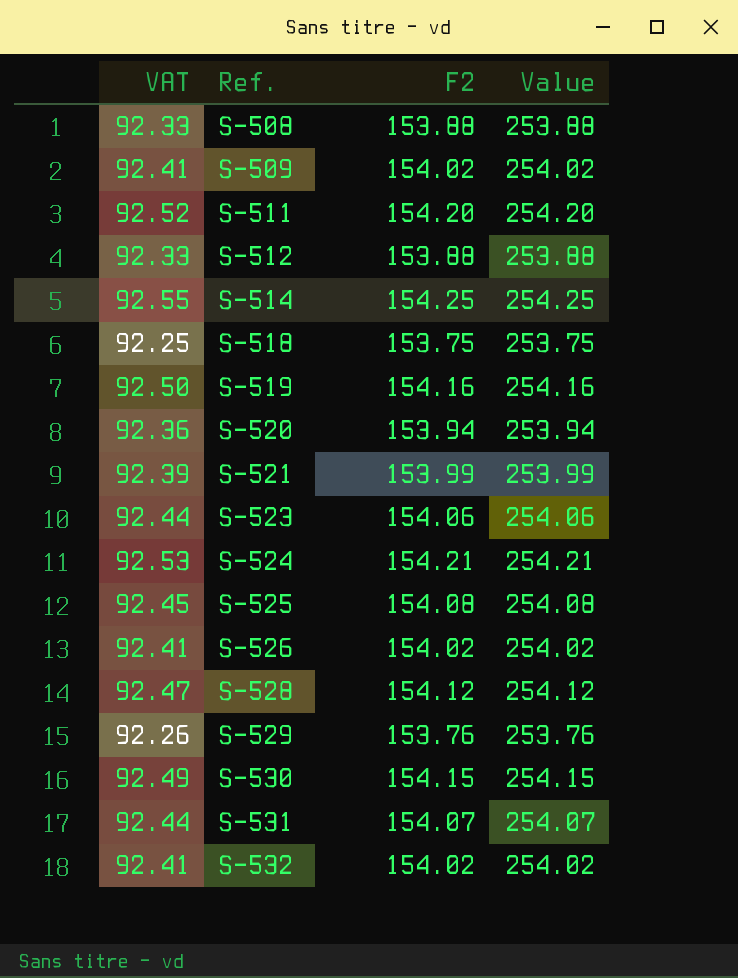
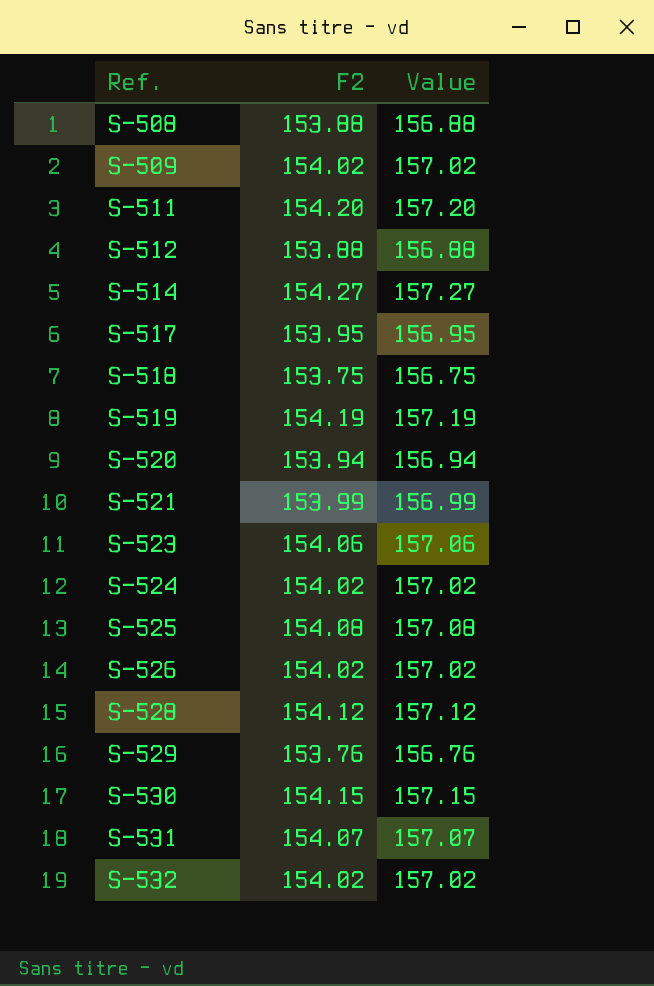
column VAT | formula: [F2] * 0.6 -> none
column Value | formula: [F2] + 100 -> [F2] + 3
S-514 | F2: 154.25 -> 154.27
row S-517: none -> 153.95 | 156.95
S-519 | F2: 154.16 -> 154.19
S-524 | F2: 154.21 -> 154.02

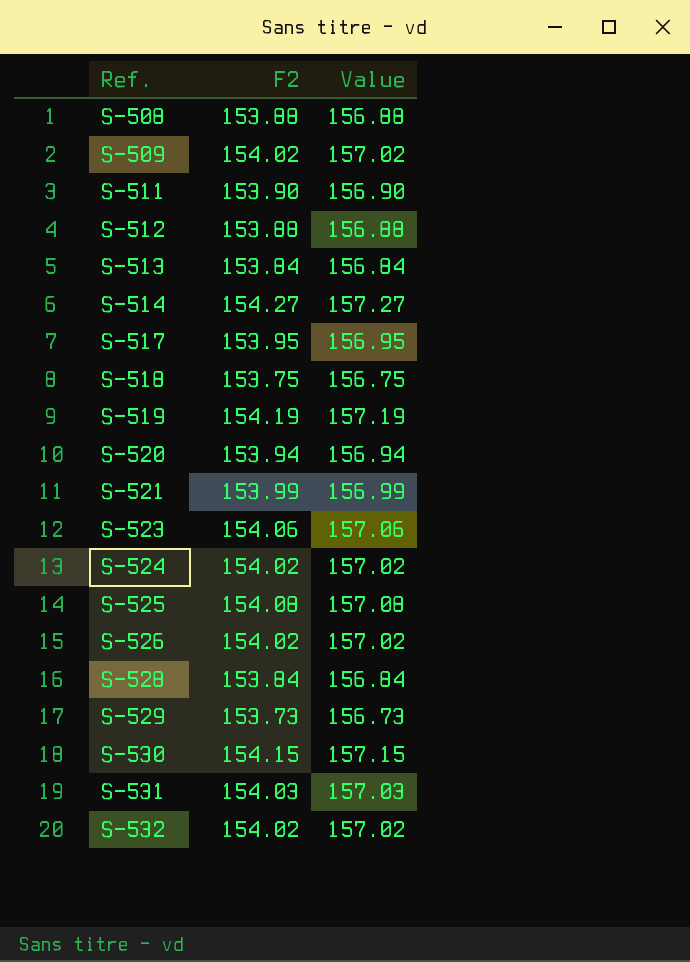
S-511 | F2: 154.20 -> 153.90
S-511 | Value: 157.20 -> 156.90
row S-513: none -> 153.84 | 156.84
S-528 | F2: 154.12 -> 153.84
S-528 | Value: 157.12 -> 156.84
S-529 | F2: 153.76 -> 153.73
S-529 | Value: 156.76 -> 156.73
S-531 | F2: 154.07 -> 154.03
S-531 | Value: 157.07 -> 157.03

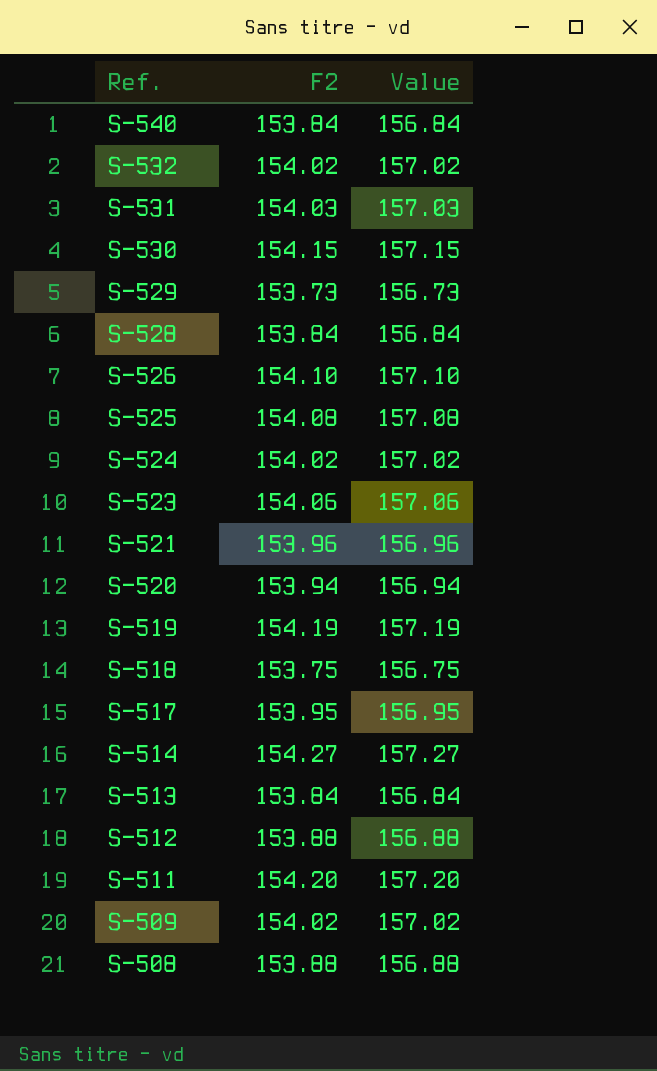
row order: Ref. ascending -> Ref. descending
row S-540: none -> 153.84 | 156.84
S-526 | F2: 154.02 -> 154.10
S-526 | Value: 157.02 -> 157.10
S-521 | F2: 153.99 -> 153.96
S-521 | Value: 156.99 -> 156.96
S-511 | F2: 153.90 -> 154.20
S-511 | Value: 156.90 -> 157.20

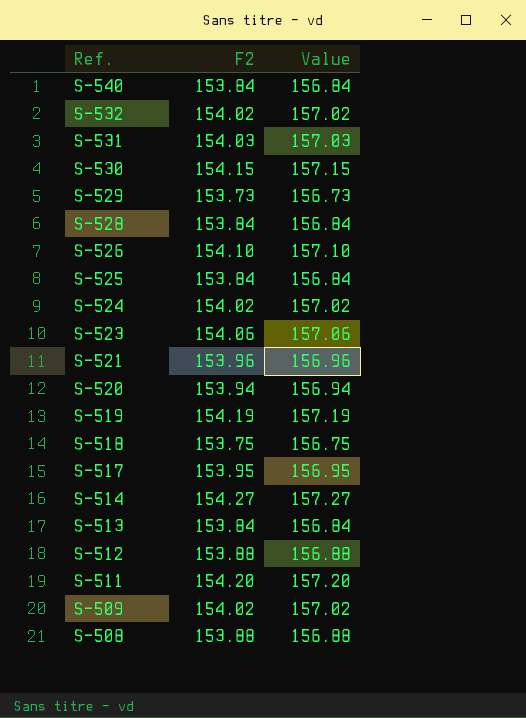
S-525 | F2: 154.08 -> 153.84
S-525 | Value: 157.08 -> 156.84

